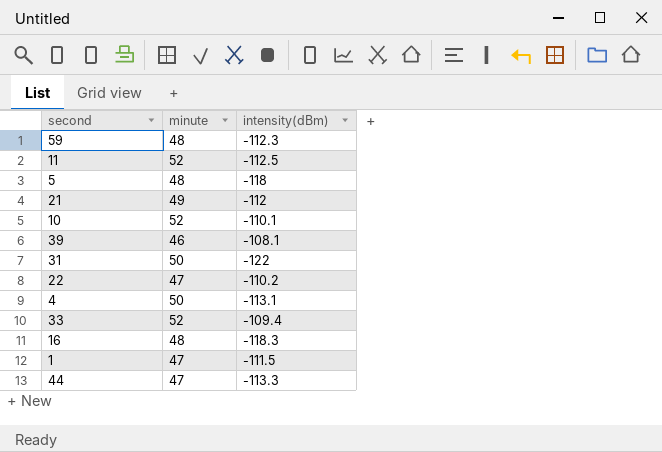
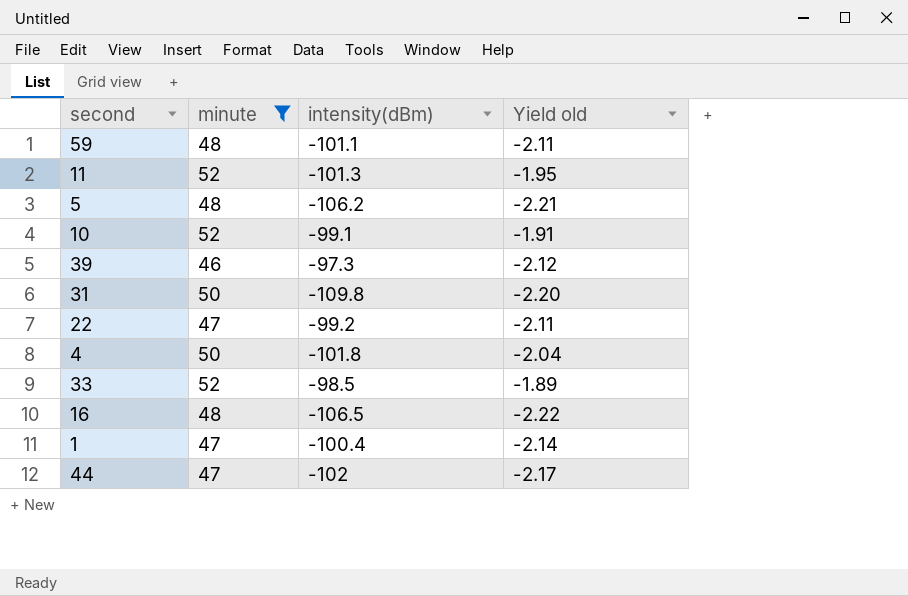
filter: none -> minute != 49
column Yield old | formula: none -> [intensity(dBm)] / [minute]
59 | intensity(dBm): -112.3 -> -101.1
11 | intensity(dBm): -112.5 -> -101.3
5 | intensity(dBm): -118 -> -106.2
10 | intensity(dBm): -110.1 -> -99.1
39 | intensity(dBm): -108.1 -> -97.3
31 | intensity(dBm): -122 -> -109.8
22 | intensity(dBm): -110.2 -> -99.2
4 | intensity(dBm): -113.1 -> -101.8
33 | intensity(dBm): -109.4 -> -98.5
16 | intensity(dBm): -118.3 -> -106.5
1 | intensity(dBm): -111.5 -> -100.4
44 | intensity(dBm): -113.3 -> -102

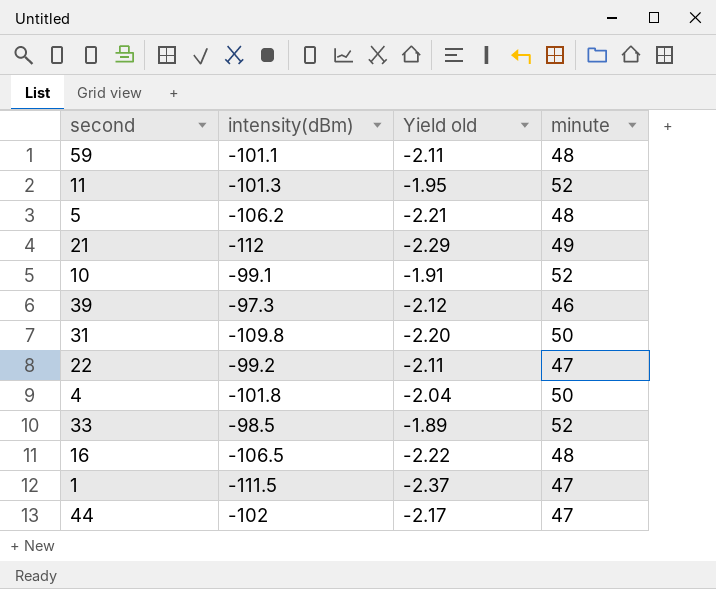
filter: minute != 49 -> none
column minute | position: 2 -> 4
1 | intensity(dBm): -100.4 -> -111.5
1 | Yield old: -2.14 -> -2.37

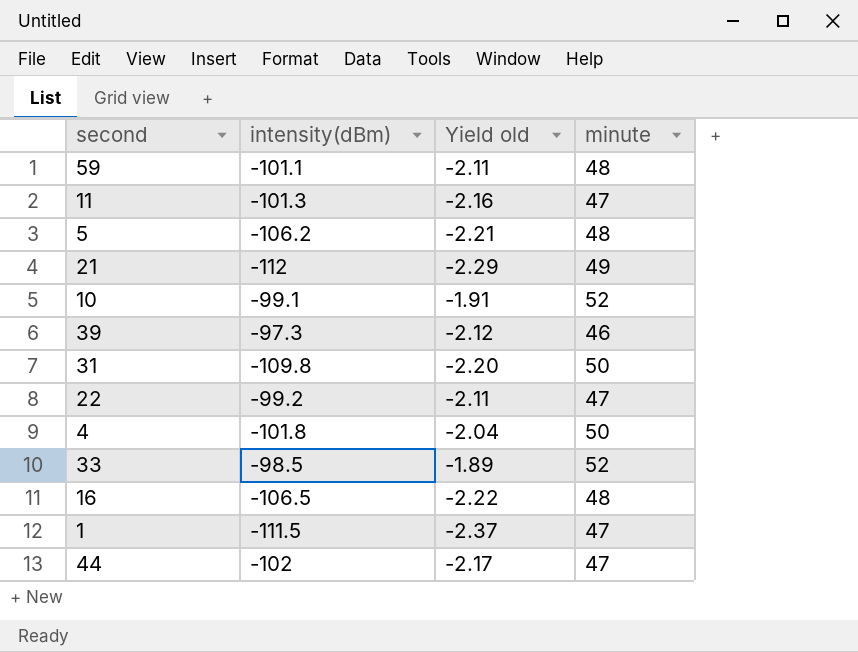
11 | Yield old: -1.95 -> -2.16
11 | minute: 52 -> 47

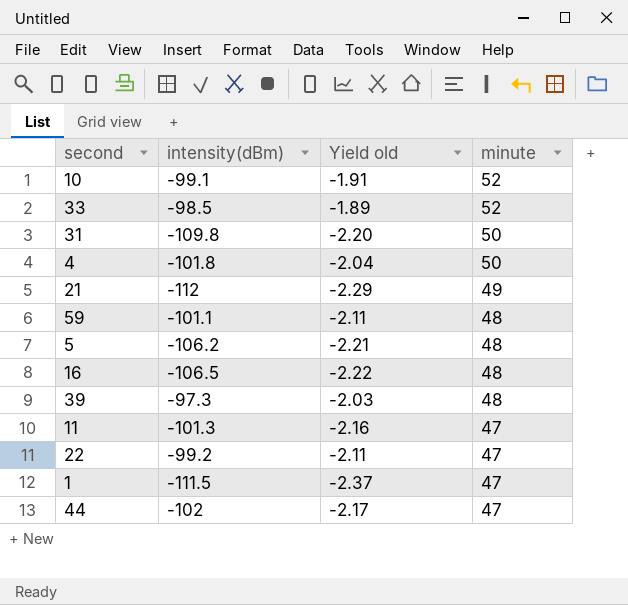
row order: none -> minute descending
39 | Yield old: -2.12 -> -2.03
39 | minute: 46 -> 48

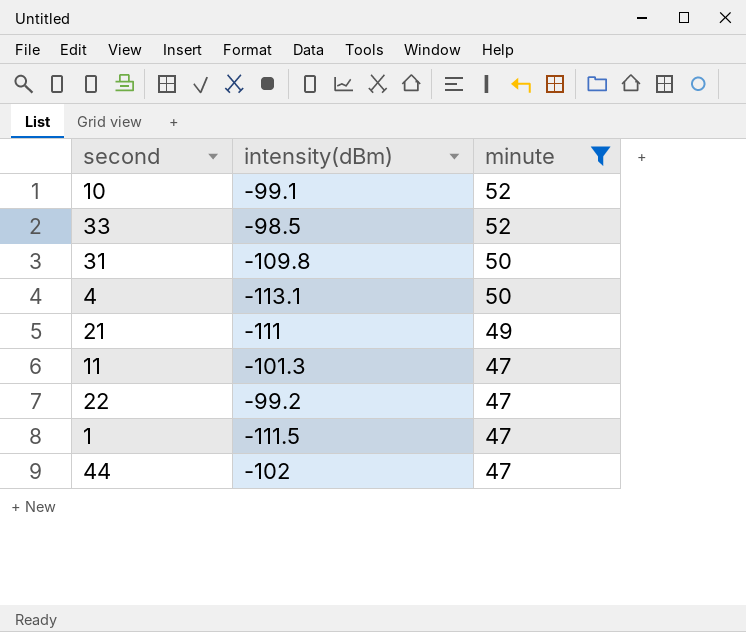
filter: none -> minute != 48
column Yield old | formula: [intensity(dBm)] / [minute] -> none
4 | intensity(dBm): -101.8 -> -113.1
21 | intensity(dBm): -112 -> -111

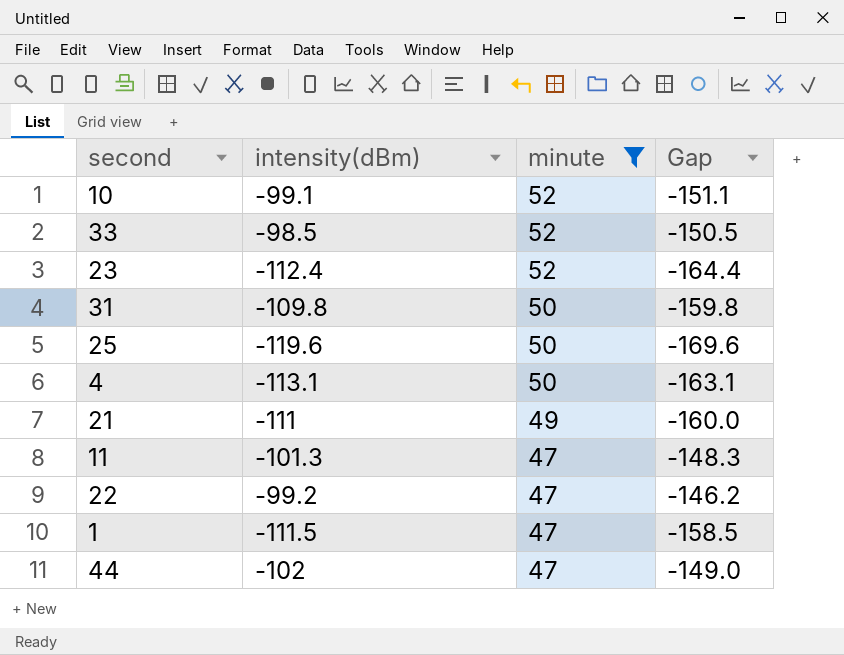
column Gap | formula: none -> [intensity(dBm)] - [minute]
row 23: none -> -112.4 | 52 | -164.4
row 25: none -> -119.6 | 50 | -169.6

